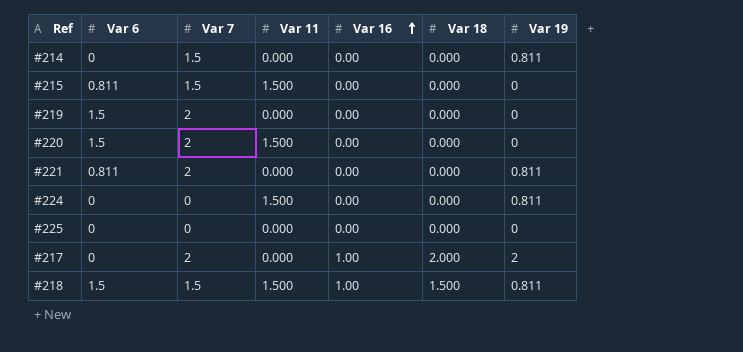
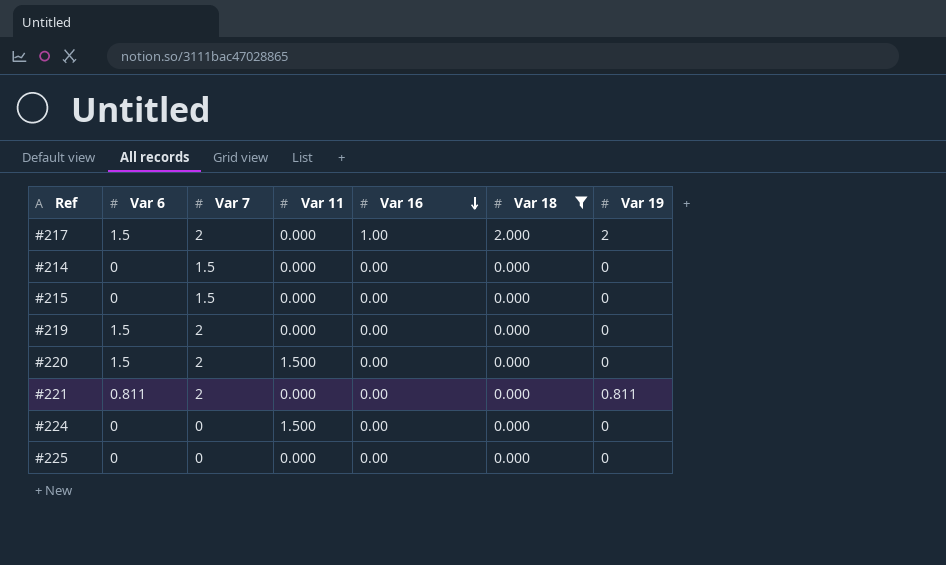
filter: none -> Var 18 != 1.500
row order: Var 16 ascending -> Var 16 descending
#217 | Var 6: 0 -> 1.5
#214 | Var 19: 0.811 -> 0
#215 | Var 6: 0.811 -> 0
#215 | Var 11: 1.500 -> 0.000
#224 | Var 19: 0.811 -> 0

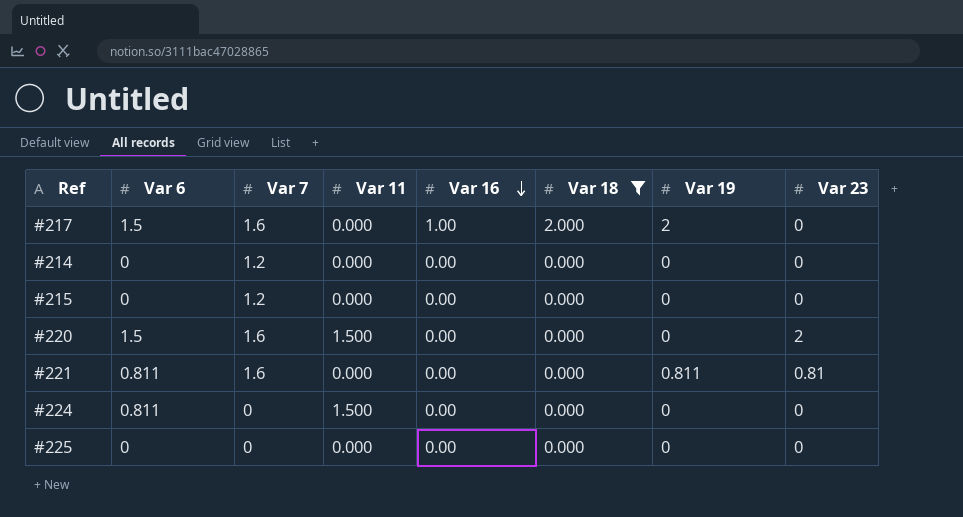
column Var 23 | position: none -> 8
row #219: 1.5 | 2 | 0.000 | 0.00 | 0.000 | 0 -> none
#217 | Var 7: 2 -> 1.6
#214 | Var 7: 1.5 -> 1.2
#215 | Var 7: 1.5 -> 1.2
#220 | Var 7: 2 -> 1.6
#221 | Var 7: 2 -> 1.6
#224 | Var 6: 0 -> 0.811

